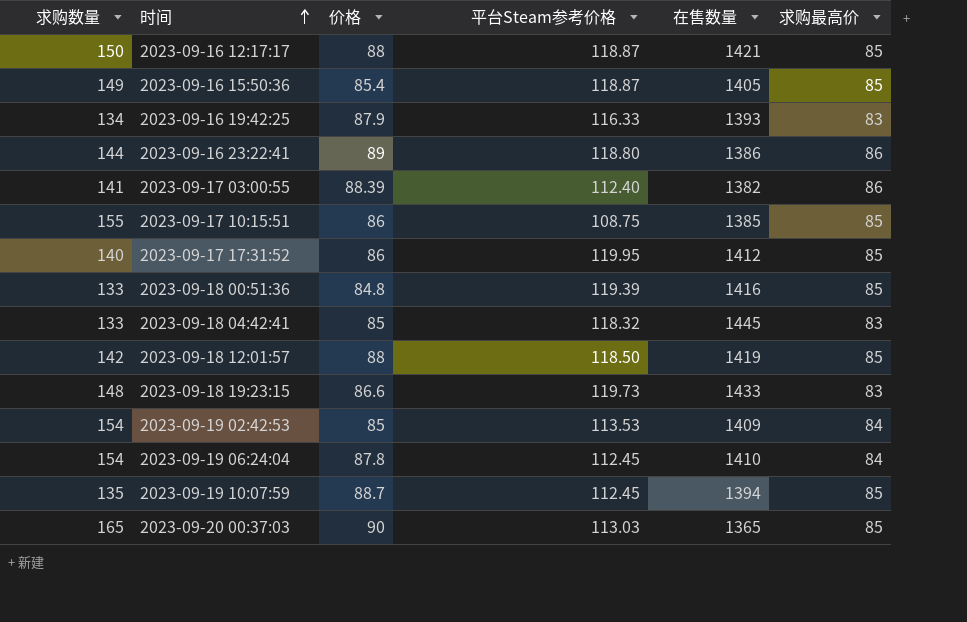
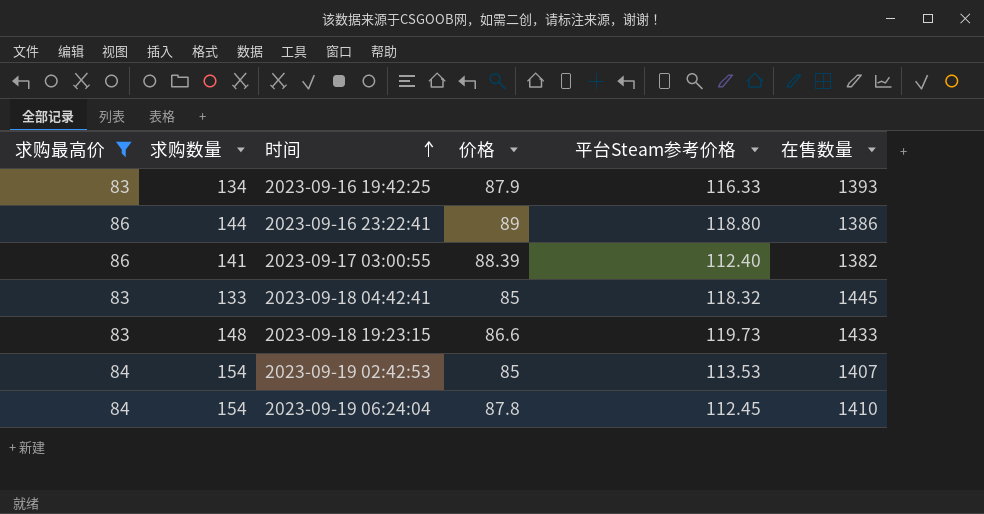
filter: none -> 求购最高价 != 85
column 求购最高价 | position: 6 -> 1
2023-09-19 02:42:53 | 在售数量: 1409 -> 1407

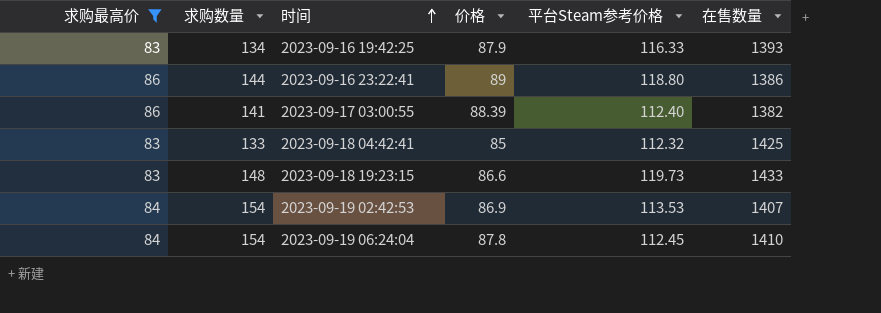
2023-09-18 04:42:41 | 平台Steam参考价格: 118.32 -> 112.32
2023-09-18 04:42:41 | 在售数量: 1445 -> 1425
2023-09-19 02:42:53 | 价格: 85 -> 86.9

